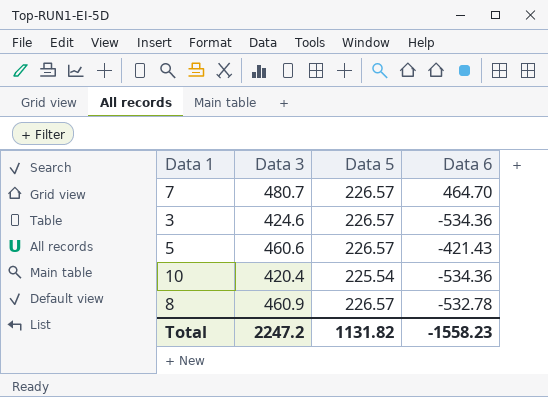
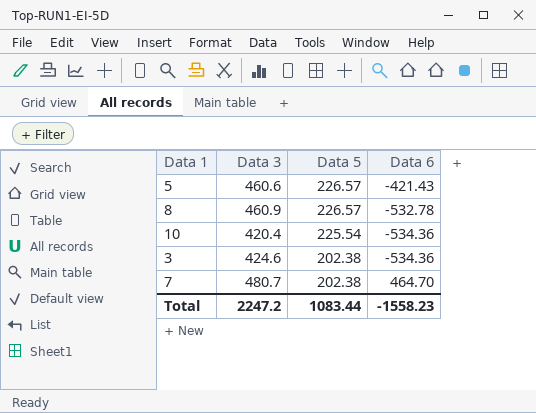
row order: none -> Data 5 descending
3 | Data 5: 226.57 -> 202.38
7 | Data 5: 226.57 -> 202.38
Total | Data 5: 1131.82 -> 1083.44

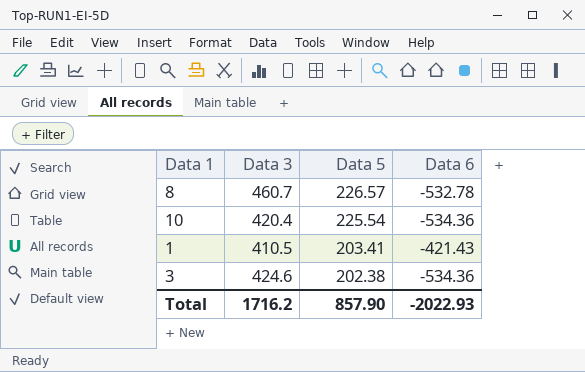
row 5: 460.6 | 226.57 | -421.43 -> none
row 7: 480.7 | 202.38 | 464.70 -> none
8 | Data 3: 460.9 -> 460.7
row 1: none -> 410.5 | 203.41 | -421.43
Total | Data 3: 2247.2 -> 1716.2
Total | Data 5: 1083.44 -> 857.90
Total | Data 6: -1558.23 -> -2022.93

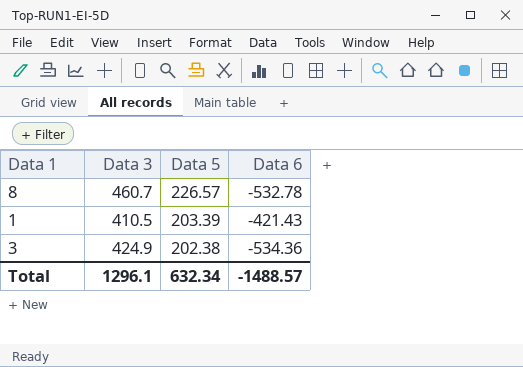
row 10: 420.4 | 225.54 | -534.36 -> none
1 | Data 5: 203.41 -> 203.39
3 | Data 3: 424.6 -> 424.9
Total | Data 3: 1716.2 -> 1296.1
Total | Data 5: 857.90 -> 632.34
Total | Data 6: -2022.93 -> -1488.57

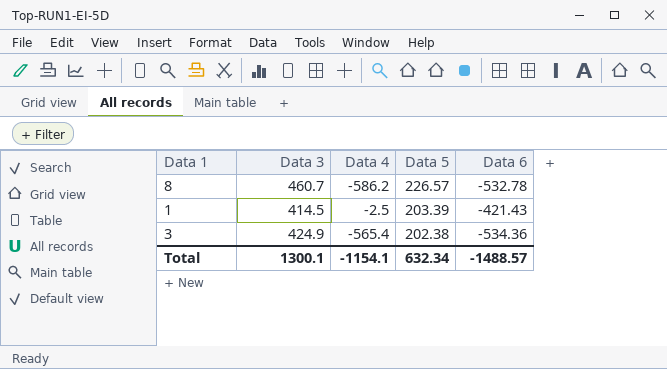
column Data 4 | position: none -> 3
1 | Data 3: 410.5 -> 414.5
Total | Data 3: 1296.1 -> 1300.1

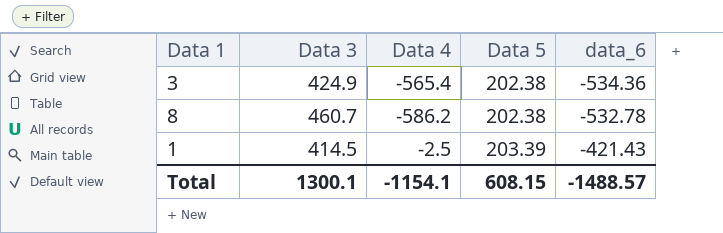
row order: Data 5 descending -> Data 5 ascending
column name: Data 6 -> data_6
8 | Data 5: 226.57 -> 202.38
Total | Data 5: 632.34 -> 608.15

